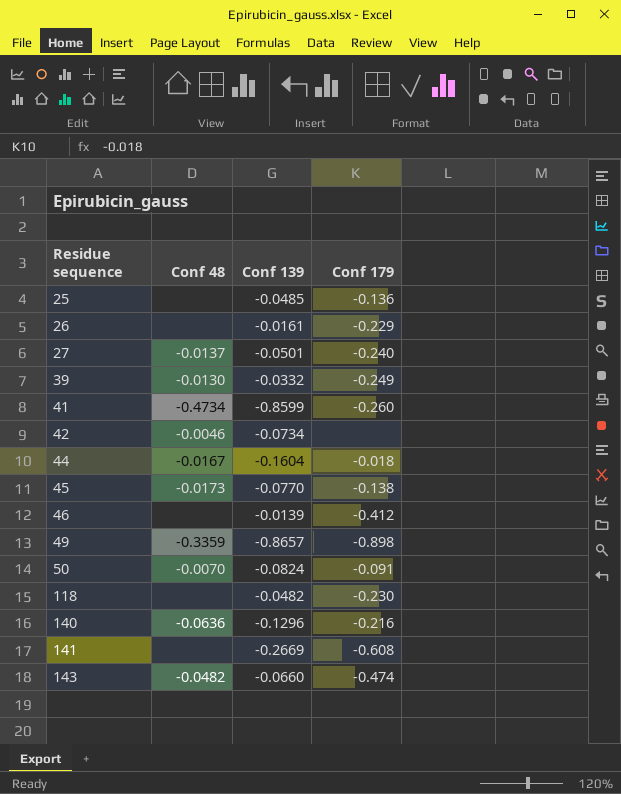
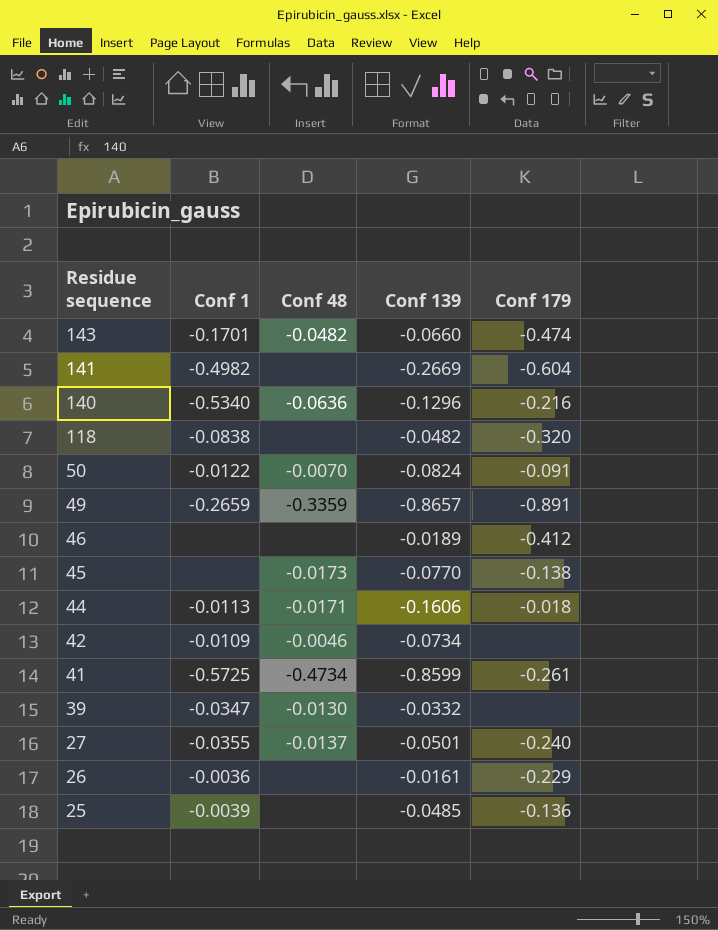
row order: Residue sequence ascending -> Residue sequence descending
column Conf 1 | position: none -> 2
141 | Conf 179: -0.608 -> -0.604
118 | Conf 179: -0.230 -> -0.320
49 | Conf 179: -0.898 -> -0.891
46 | Conf 139: -0.0139 -> -0.0189
44 | Conf 48: -0.0167 -> -0.0171
44 | Conf 139: -0.1604 -> -0.1606
41 | Conf 179: -0.260 -> -0.261
39 | Conf 179: -0.249 -> none

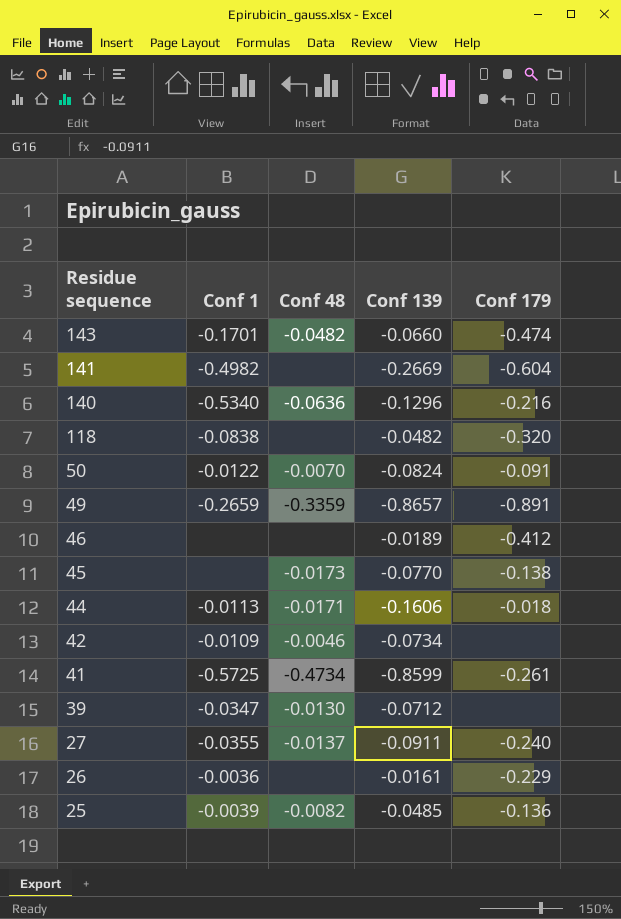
39 | Conf 139: -0.0332 -> -0.0712
27 | Conf 139: -0.0501 -> -0.0911
25 | Conf 48: none -> -0.0082

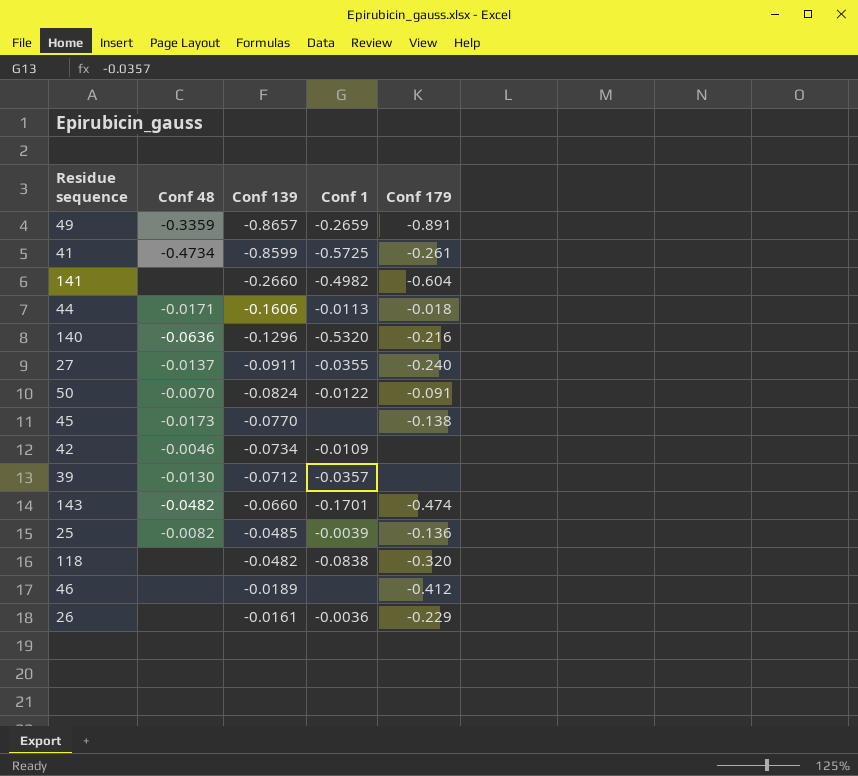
row order: Residue sequence descending -> Conf 139 ascending
column Conf 1 | position: 2 -> 4
141 | Conf 139: -0.2669 -> -0.2660
140 | Conf 1: -0.5340 -> -0.5320
39 | Conf 1: -0.0347 -> -0.0357

